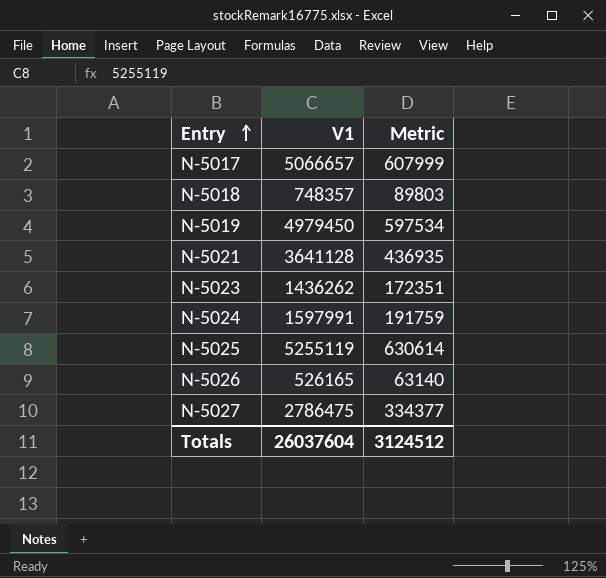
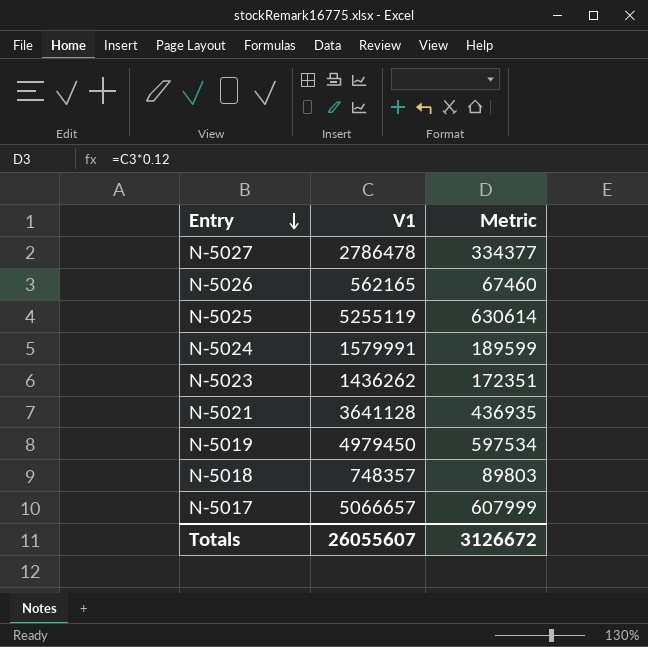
row order: Entry ascending -> Entry descending
N-5027 | V1: 2786475 -> 2786478
N-5026 | V1: 526165 -> 562165
N-5026 | Metric: 63140 -> 67460
N-5024 | V1: 1597991 -> 1579991
N-5024 | Metric: 191759 -> 189599
Totals | V1: 26037604 -> 26055607
Totals | Metric: 3124512 -> 3126672

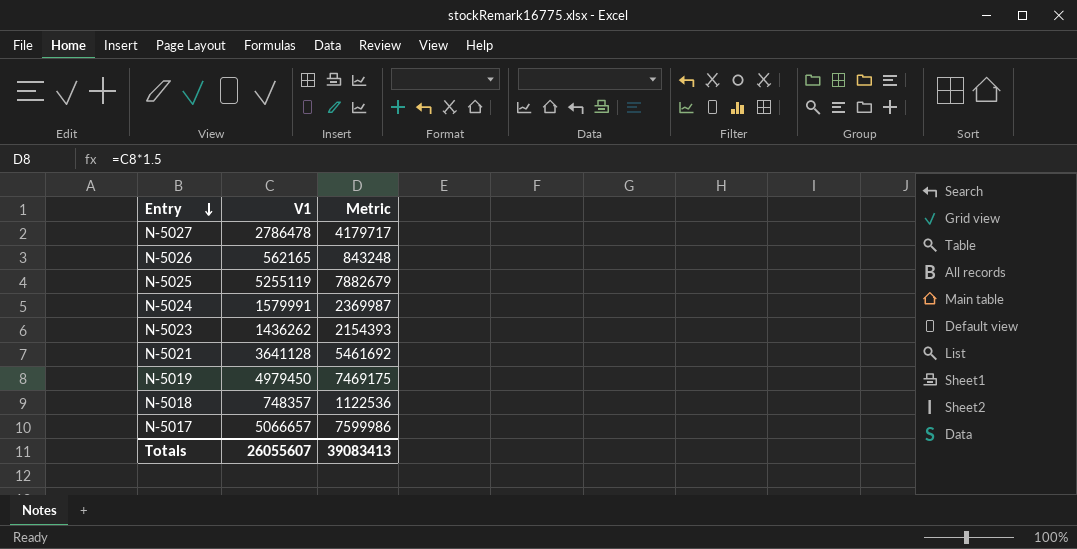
column Metric | formula: [V1] * 0.12 -> [V1] * 1.5
Totals | Metric: 3126672 -> 39083413

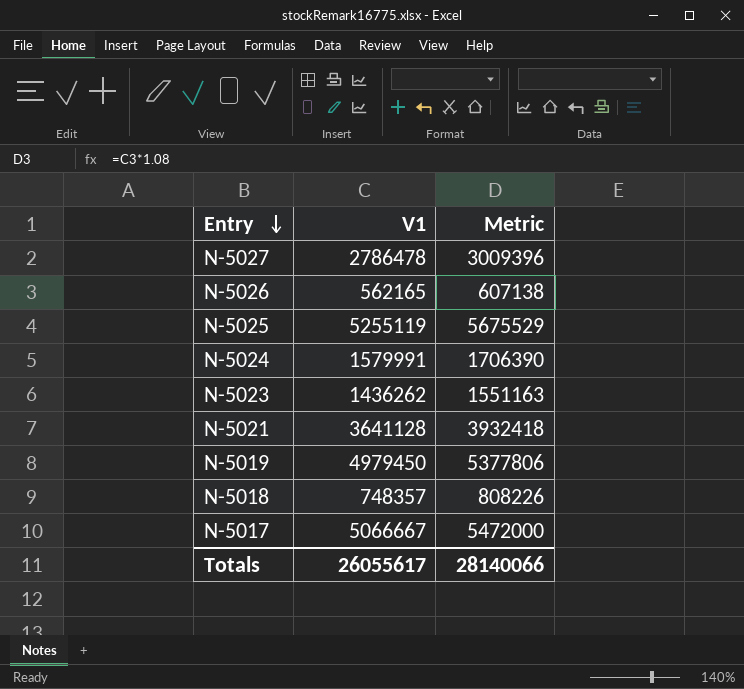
column Metric | formula: [V1] * 1.5 -> [V1] * 1.08
N-5017 | V1: 5066657 -> 5066667
Totals | V1: 26055607 -> 26055617
Totals | Metric: 39083413 -> 28140066

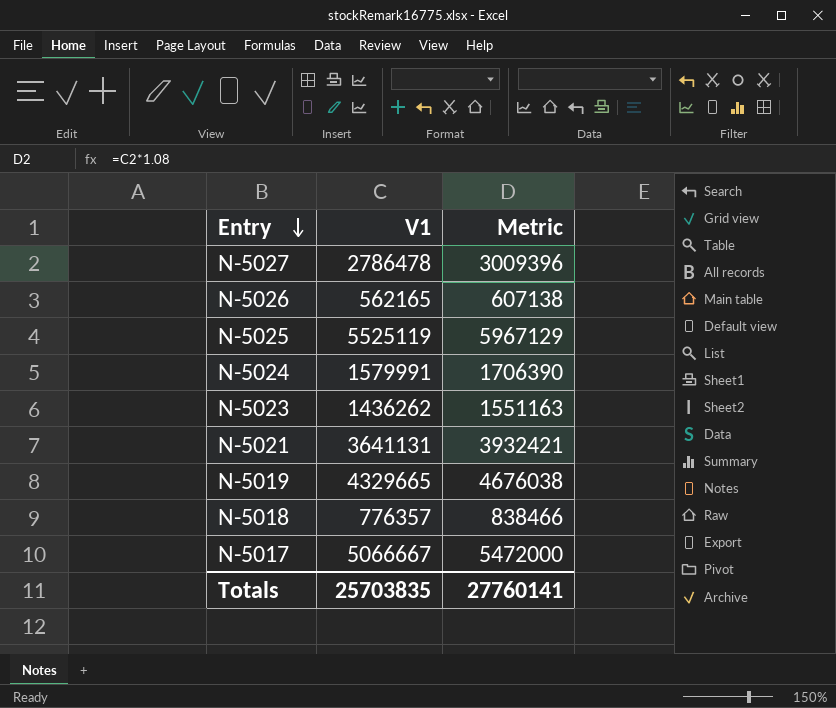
N-5025 | V1: 5255119 -> 5525119
N-5025 | Metric: 5675529 -> 5967129
N-5021 | V1: 3641128 -> 3641131
N-5021 | Metric: 3932418 -> 3932421
N-5019 | V1: 4979450 -> 4329665
N-5019 | Metric: 5377806 -> 4676038
N-5018 | V1: 748357 -> 776357
N-5018 | Metric: 808226 -> 838466
Totals | V1: 26055617 -> 25703835
Totals | Metric: 28140066 -> 27760141

